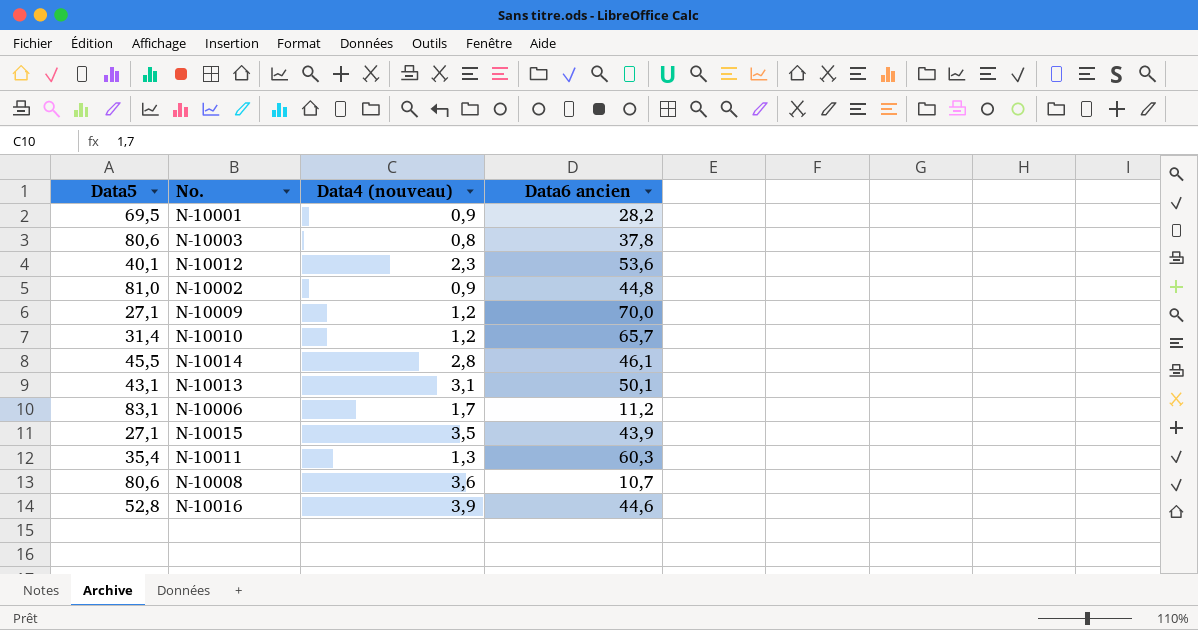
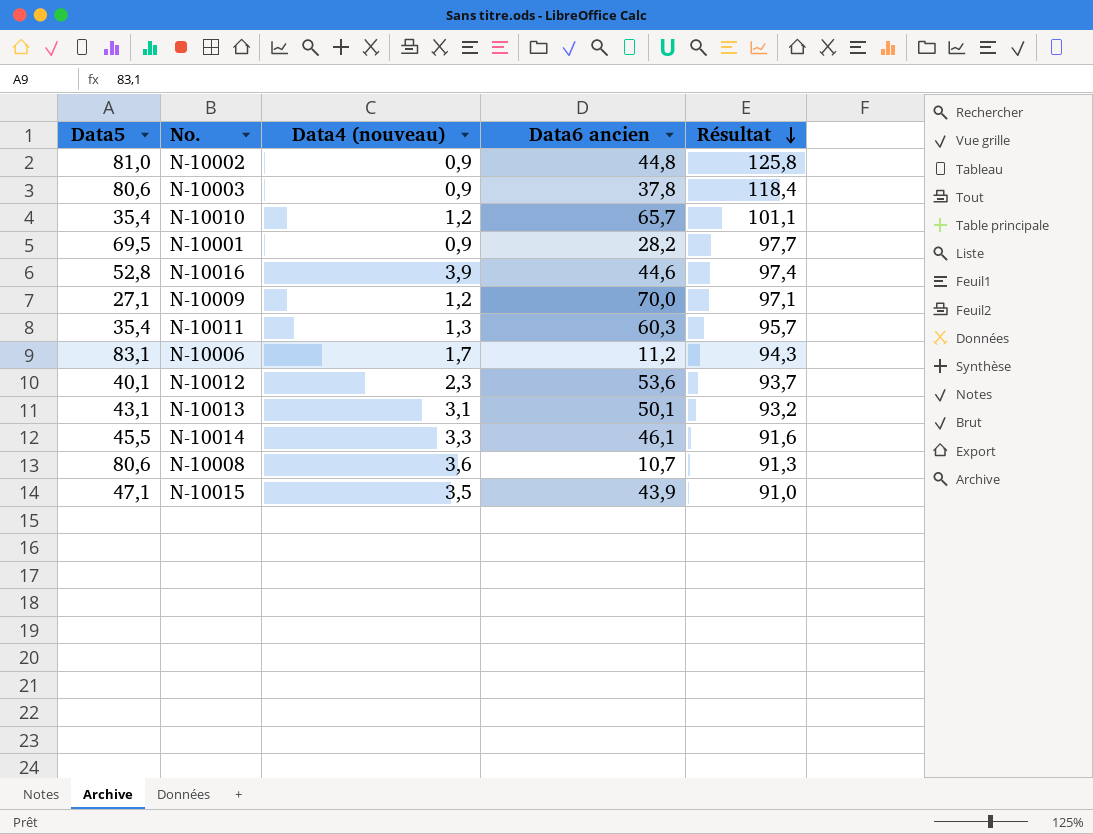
row order: none -> Résultat descending
column Résultat | formula: none -> [Data5] + [Data6 ancien]
N-10003 | Data4 (nouveau): 0,8 -> 0,9
N-10010 | Data5: 31,4 -> 35,4
N-10014 | Data4 (nouveau): 2,8 -> 3,3
N-10015 | Data5: 27,1 -> 47,1

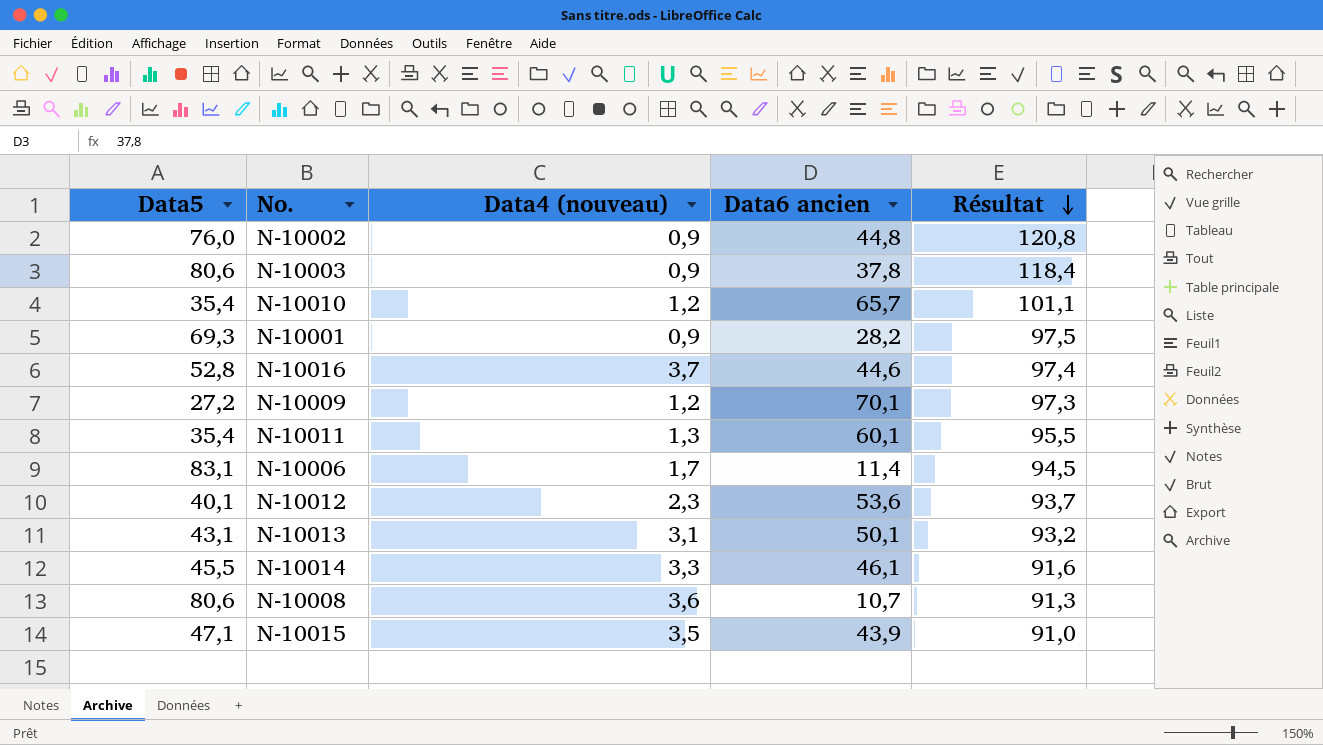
N-10002 | Data5: 81,0 -> 76,0
N-10002 | Résultat: 125,8 -> 120,8
N-10001 | Data5: 69,5 -> 69,3
N-10001 | Résultat: 97,7 -> 97,5
N-10016 | Data4 (nouveau): 3,9 -> 3,7
N-10009 | Data5: 27,1 -> 27,2
N-10009 | Data6 ancien: 70,0 -> 70,1
N-10009 | Résultat: 97,1 -> 97,3
N-10011 | Data6 ancien: 60,3 -> 60,1
N-10011 | Résultat: 95,7 -> 95,5
N-10006 | Data6 ancien: 11,2 -> 11,4
N-10006 | Résultat: 94,3 -> 94,5

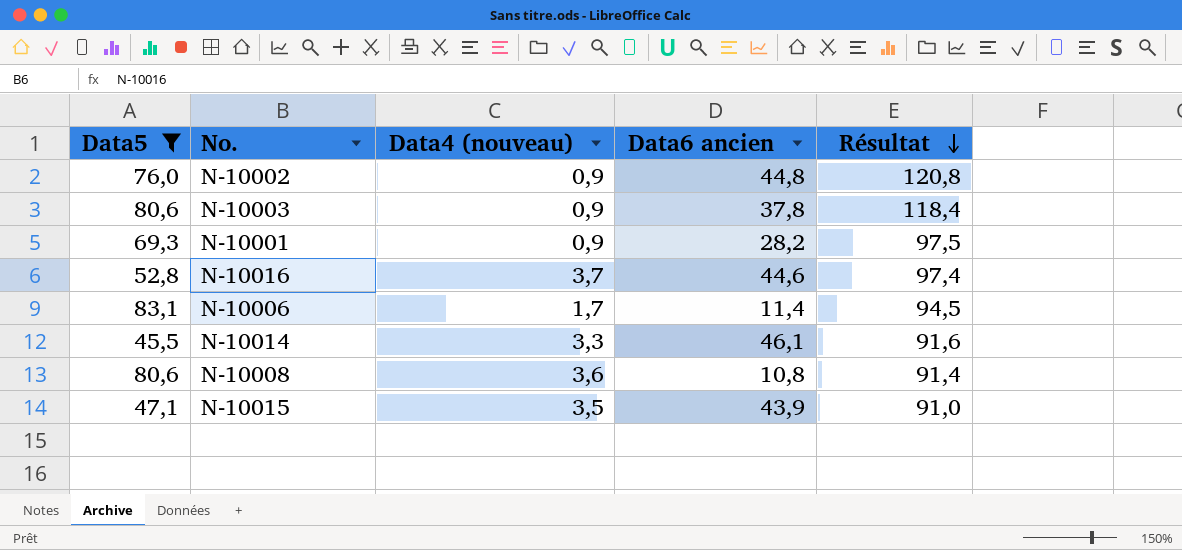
filter: none -> Data5 >= 45,5
N-10008 | Data6 ancien: 10,7 -> 10,8
N-10008 | Résultat: 91,3 -> 91,4

